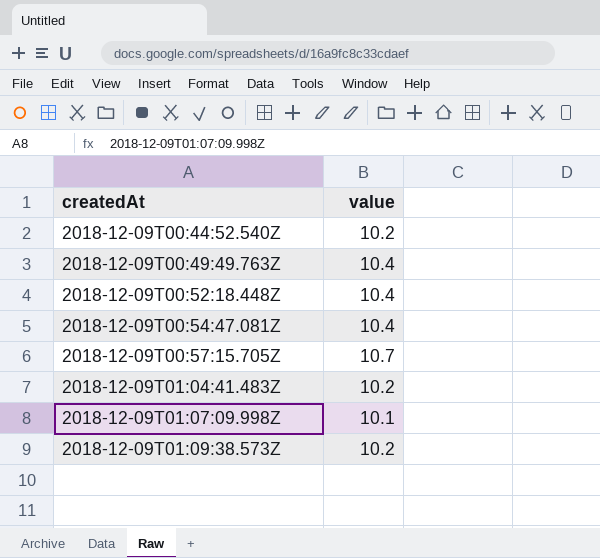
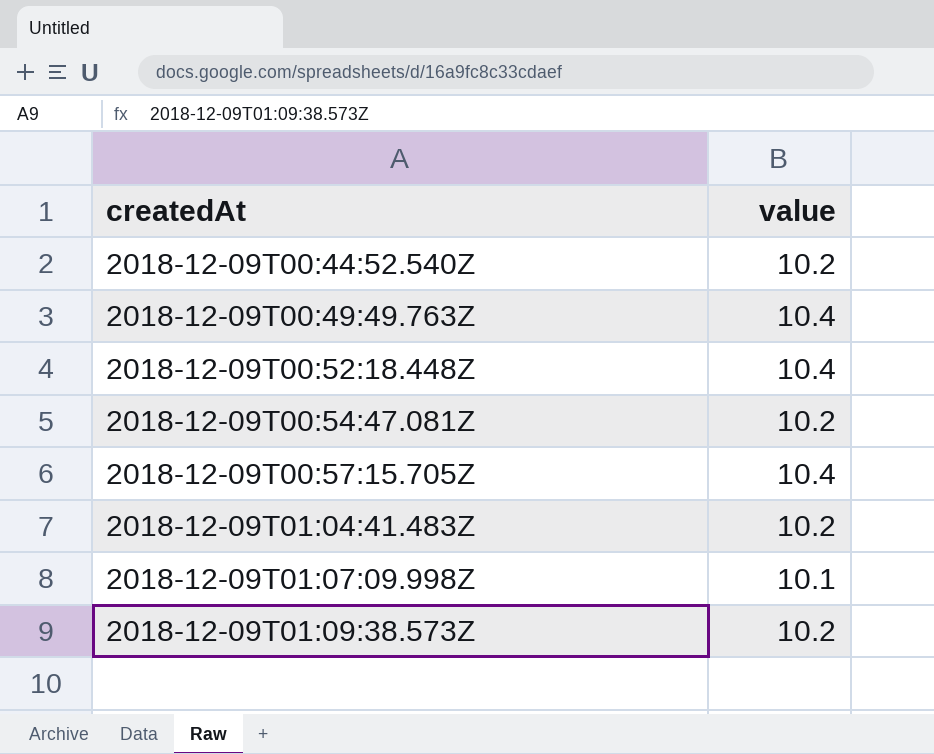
2018-12-09T00:54:47.081Z | value: 10.4 -> 10.2
2018-12-09T00:57:15.705Z | value: 10.7 -> 10.4

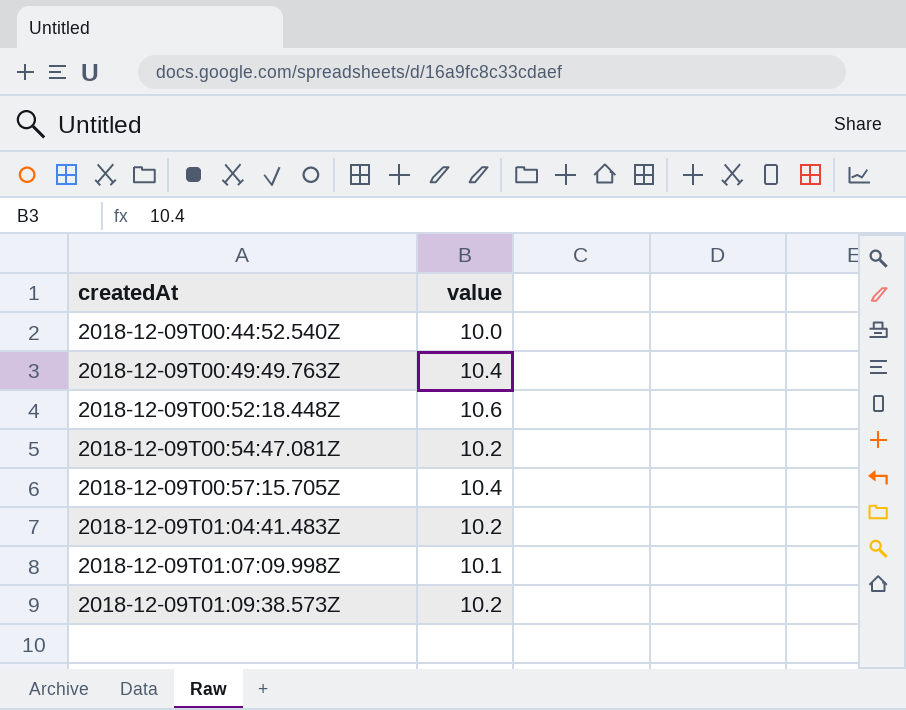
2018-12-09T00:44:52.540Z | value: 10.2 -> 10.0
2018-12-09T00:52:18.448Z | value: 10.4 -> 10.6

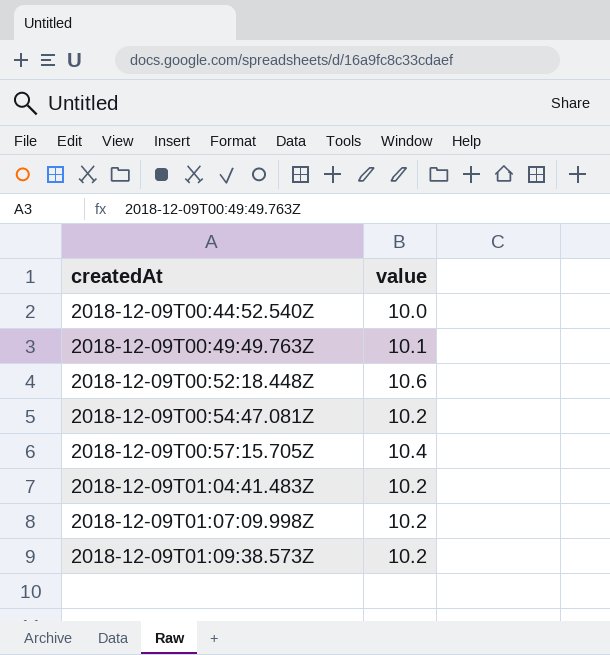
2018-12-09T00:49:49.763Z | value: 10.4 -> 10.1
2018-12-09T01:07:09.998Z | value: 10.1 -> 10.2

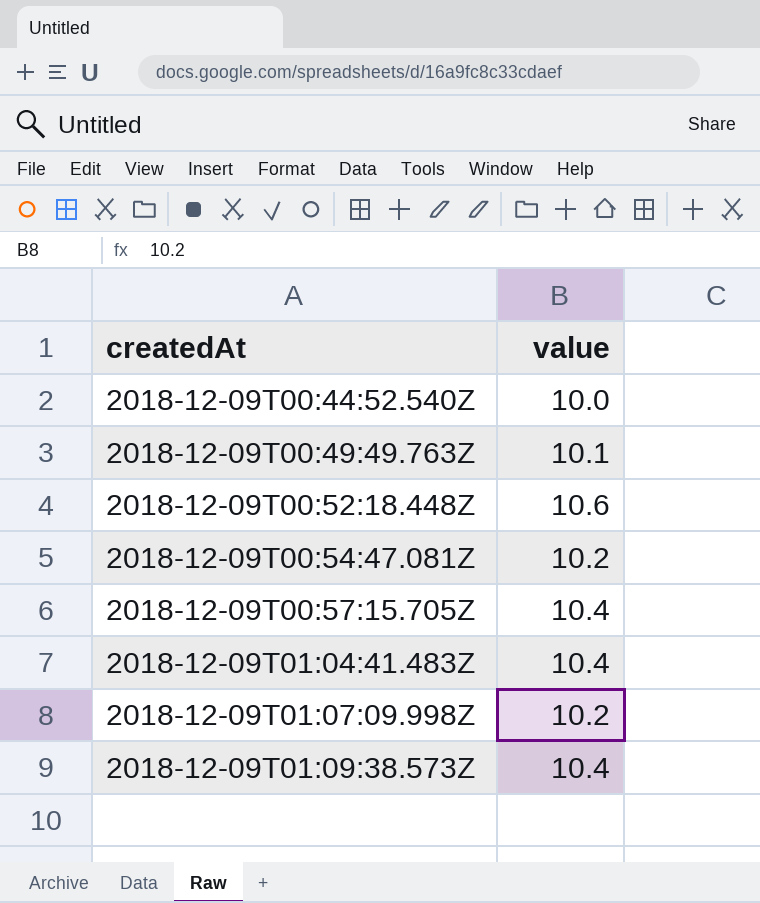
2018-12-09T01:04:41.483Z | value: 10.2 -> 10.4
2018-12-09T01:09:38.573Z | value: 10.2 -> 10.4

